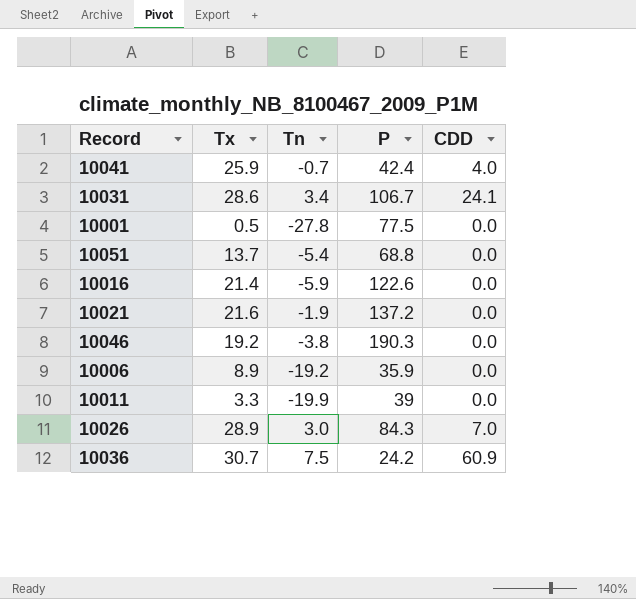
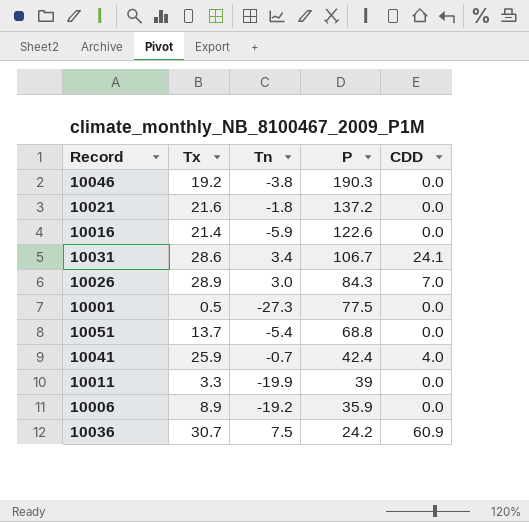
row order: none -> P descending
10021 | Tn: -1.9 -> -1.8
10001 | Tn: -27.8 -> -27.3

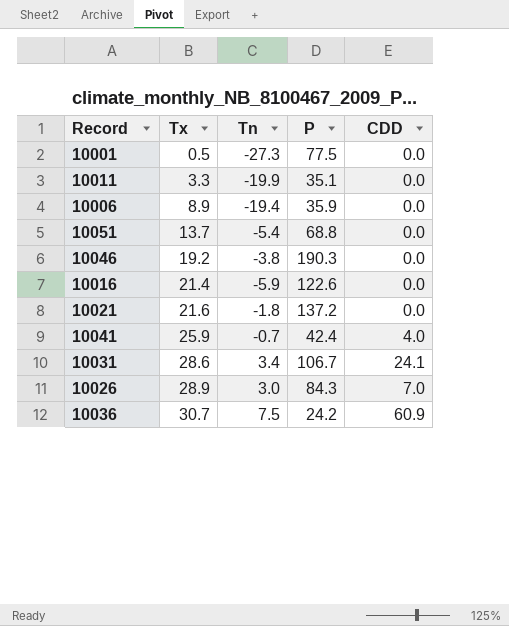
row order: P descending -> Tx ascending
10011 | P: 39 -> 35.1
10006 | Tn: -19.2 -> -19.4

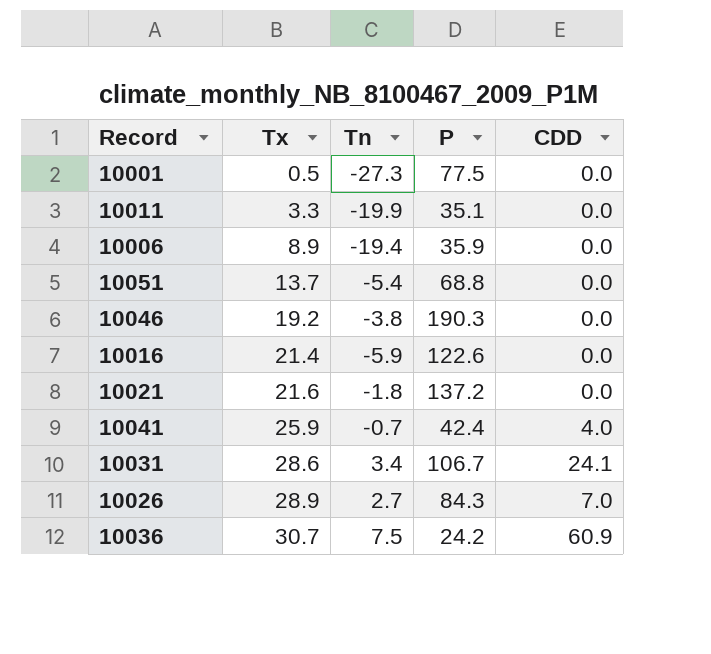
10026 | Tn: 3.0 -> 2.7

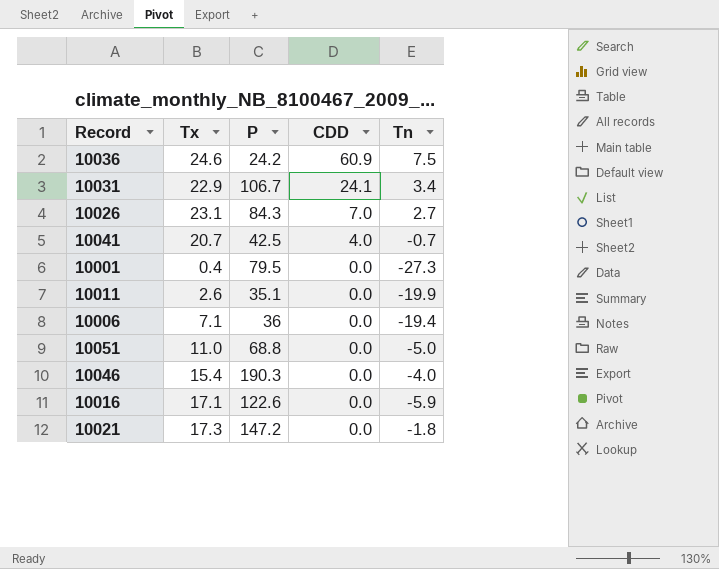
row order: Tx ascending -> CDD descending
column Tn | position: 3 -> 5
10036 | Tx: 30.7 -> 24.6
10031 | Tx: 28.6 -> 22.9
10026 | Tx: 28.9 -> 23.1
10041 | Tx: 25.9 -> 20.7
10041 | P: 42.4 -> 42.5
10001 | Tx: 0.5 -> 0.4
10001 | P: 77.5 -> 79.5
10011 | Tx: 3.3 -> 2.6
10006 | Tx: 8.9 -> 7.1
10006 | P: 35.9 -> 36
10051 | Tx: 13.7 -> 11.0
10051 | Tn: -5.4 -> -5.0
10046 | Tx: 19.2 -> 15.4
10046 | Tn: -3.8 -> -4.0
10016 | Tx: 21.4 -> 17.1
10021 | Tx: 21.6 -> 17.3
10021 | P: 137.2 -> 147.2

